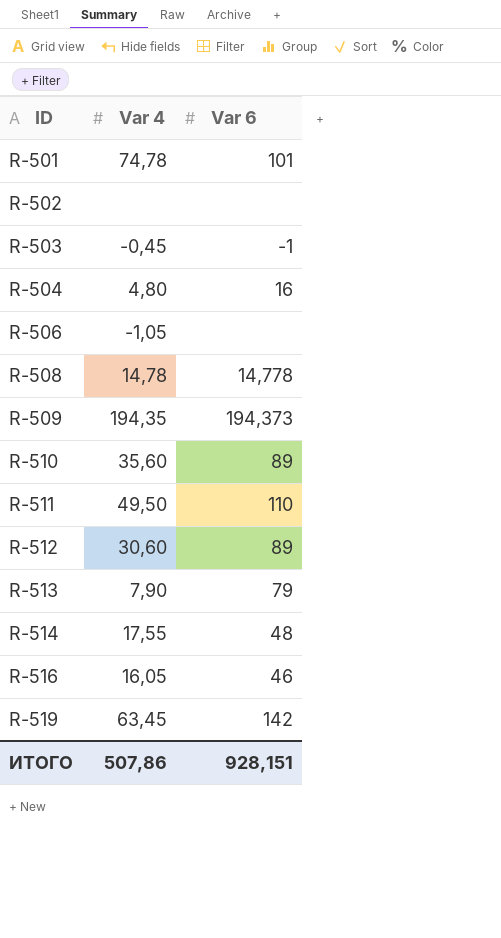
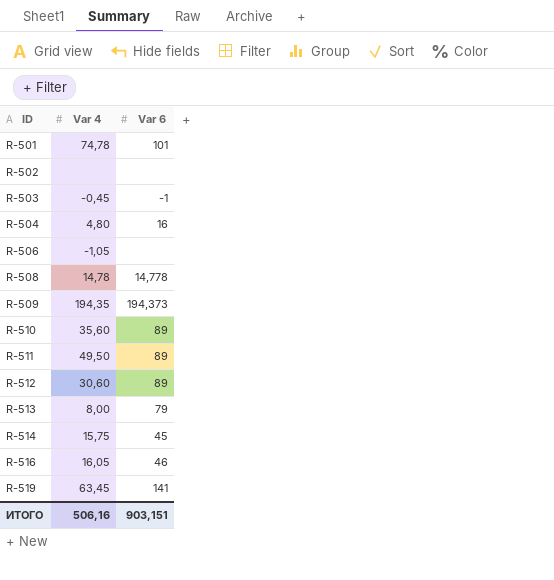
R-511 | Var 6: 110 -> 89
R-513 | Var 4: 7,90 -> 8,00
R-514 | Var 4: 17,55 -> 15,75
R-514 | Var 6: 48 -> 45
R-519 | Var 6: 142 -> 141
ИТОГО | Var 4: 507,86 -> 506,16
ИТОГО | Var 6: 928,151 -> 903,151

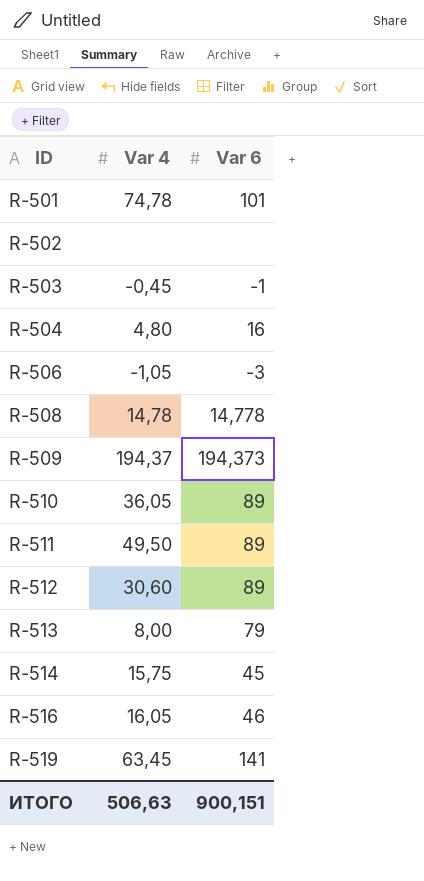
R-506 | Var 6: none -> -3
R-509 | Var 4: 194,35 -> 194,37
R-510 | Var 4: 35,60 -> 36,05
ИТОГО | Var 4: 506,16 -> 506,63
ИТОГО | Var 6: 903,151 -> 900,151

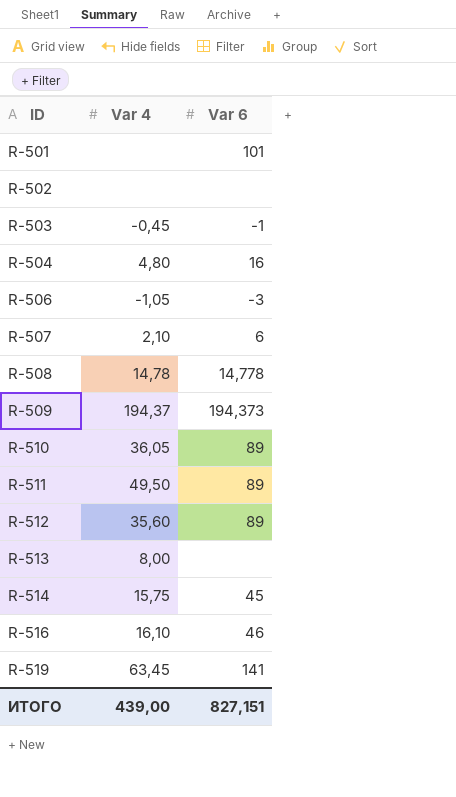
R-501 | Var 4: 74,78 -> none
row R-507: none -> 2,10 | 6
R-512 | Var 4: 30,60 -> 35,60
R-513 | Var 6: 79 -> none
R-516 | Var 4: 16,05 -> 16,10
ИТОГО | Var 4: 506,63 -> 439,00
ИТОГО | Var 6: 900,151 -> 827,151

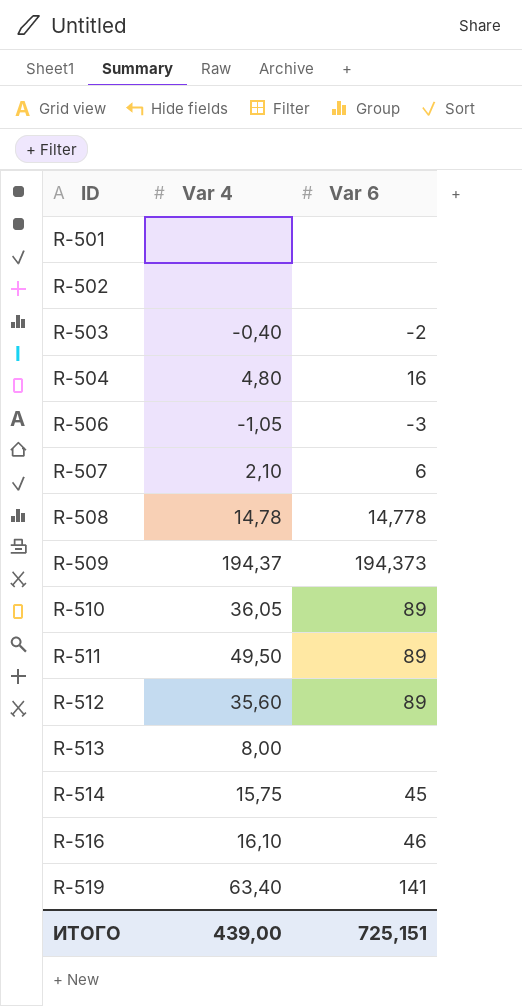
R-501 | Var 6: 101 -> none
R-503 | Var 4: -0,45 -> -0,40
R-503 | Var 6: -1 -> -2
R-519 | Var 4: 63,45 -> 63,40
ИТОГО | Var 6: 827,151 -> 725,151

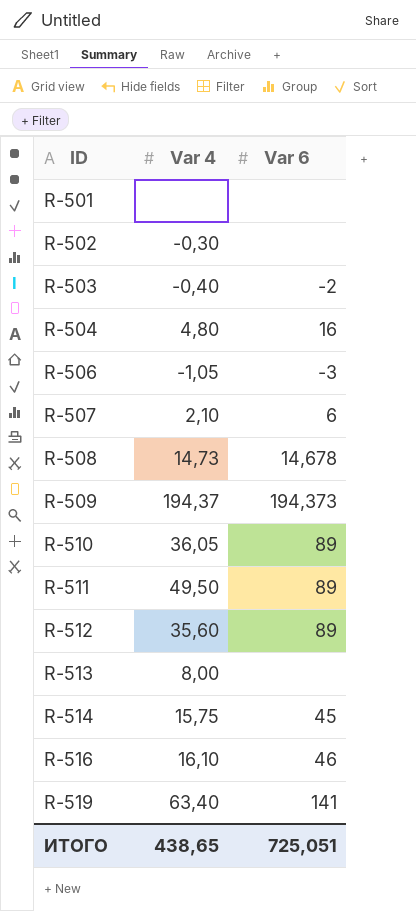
R-502 | Var 4: none -> -0,30
R-508 | Var 4: 14,78 -> 14,73
R-508 | Var 6: 14,778 -> 14,678
ИТОГО | Var 4: 439,00 -> 438,65
ИТОГО | Var 6: 725,151 -> 725,051

